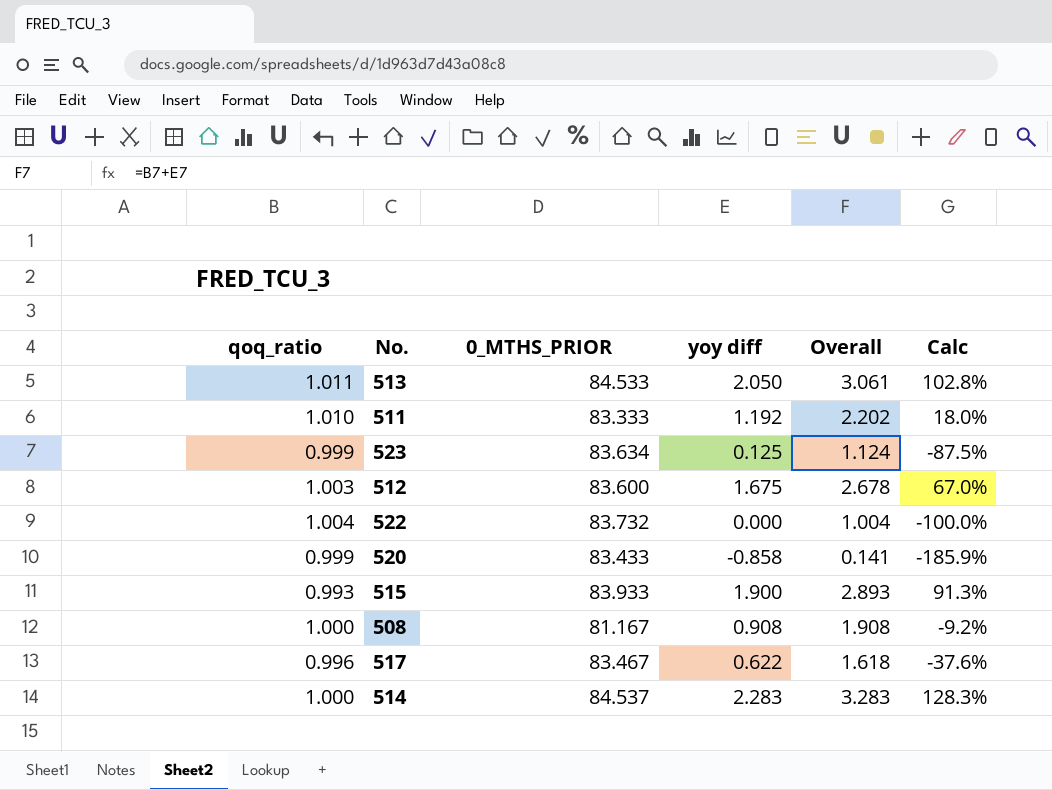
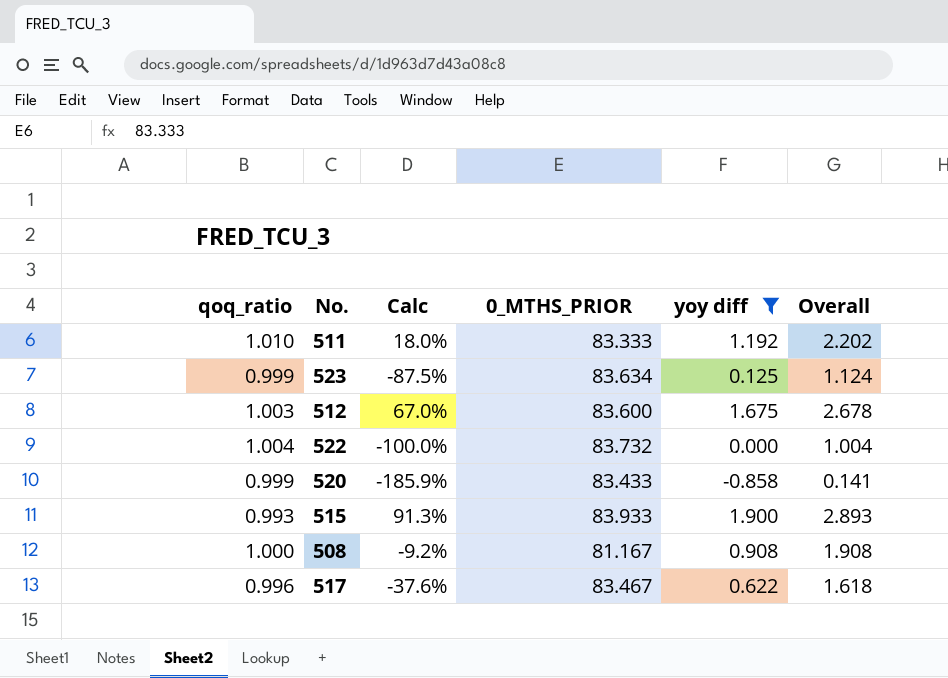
filter: none -> yoy diff <= 1.900
column Calc | position: 6 -> 3

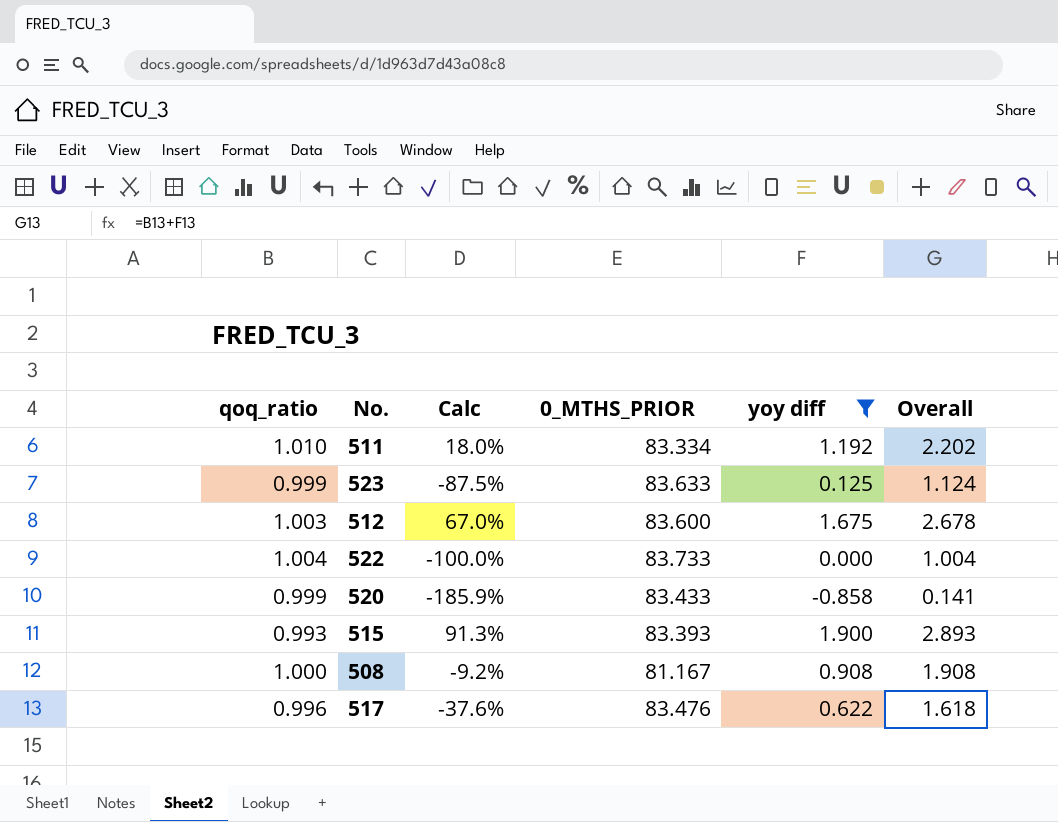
511 | 0_MTHS_PRIOR: 83.333 -> 83.334
523 | 0_MTHS_PRIOR: 83.634 -> 83.633
522 | 0_MTHS_PRIOR: 83.732 -> 83.733
515 | 0_MTHS_PRIOR: 83.933 -> 83.393
517 | 0_MTHS_PRIOR: 83.467 -> 83.476

